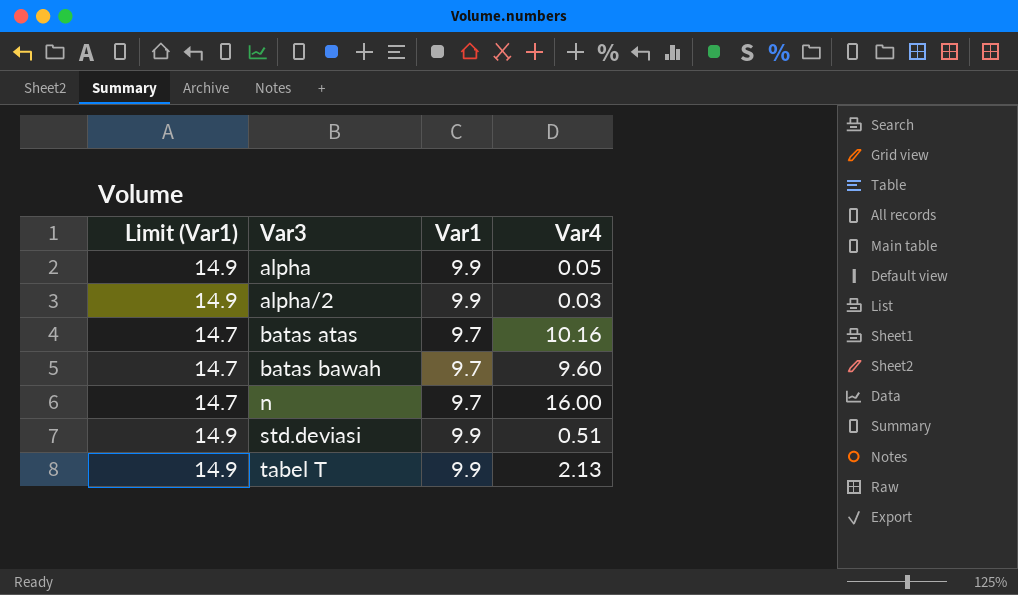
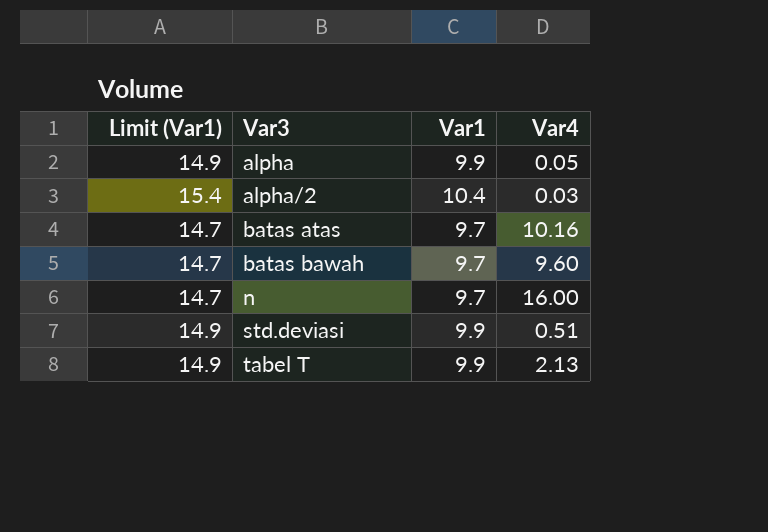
alpha/2 | Limit (Var1): 14.9 -> 15.4
alpha/2 | Var1: 9.9 -> 10.4

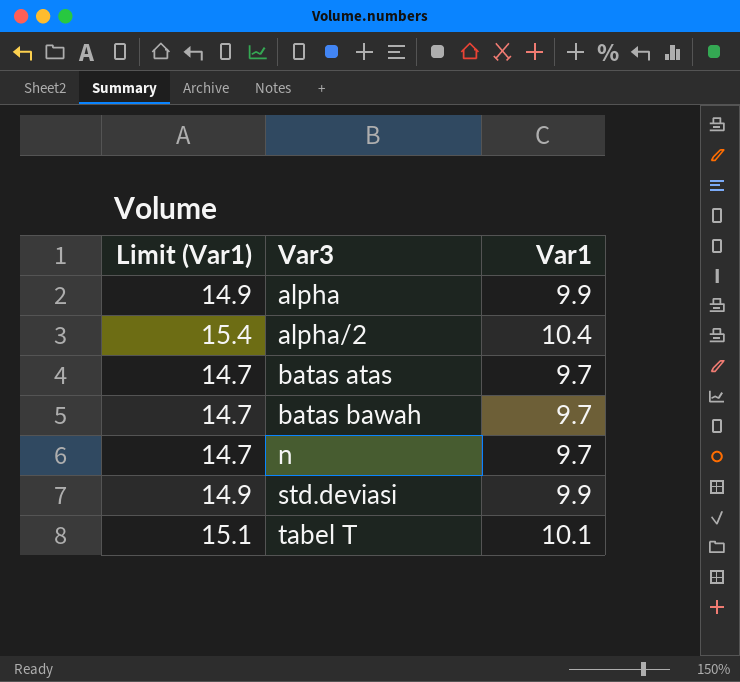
column Var4 | position: 4 -> none
tabel T | Limit (Var1): 14.9 -> 15.1
tabel T | Var1: 9.9 -> 10.1

